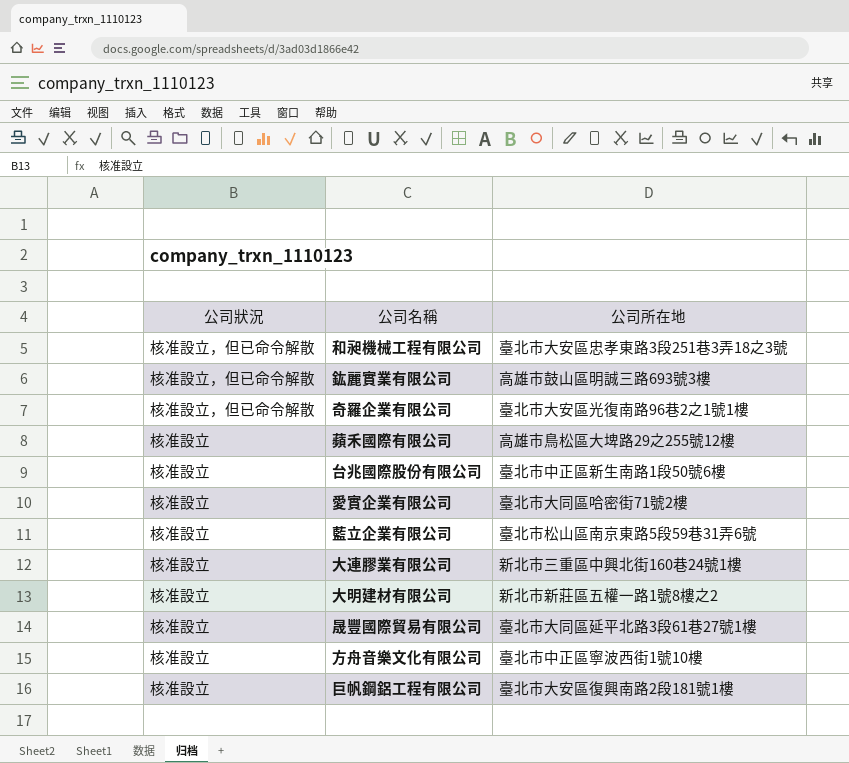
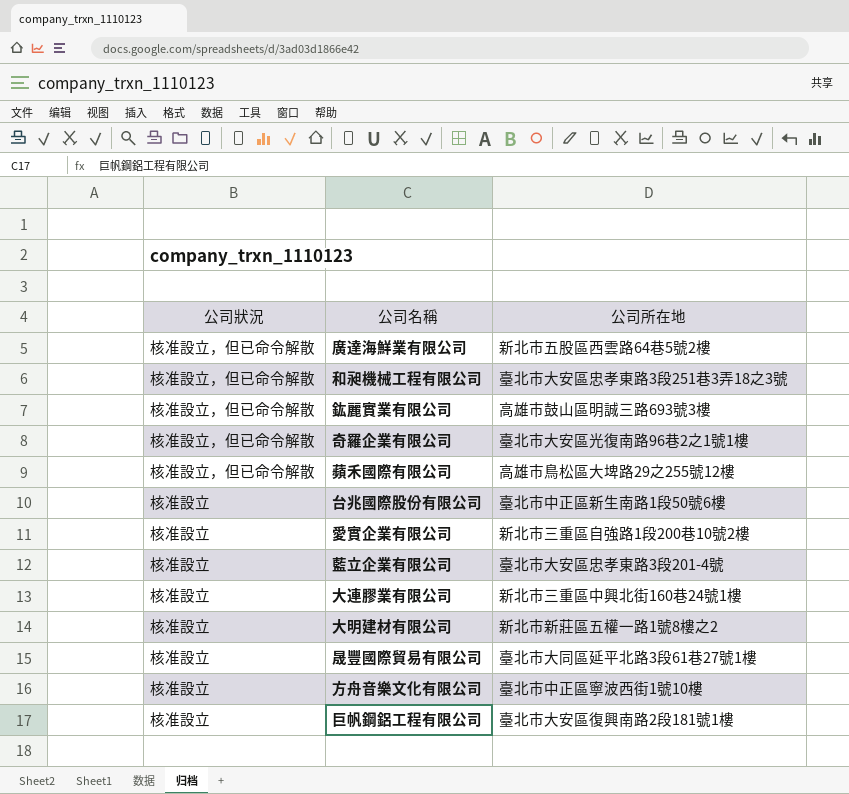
row 廣達海鮮業有限公司: none -> 核准設立，但已命令解散 | 新北市五股區西雲路64巷5號2樓
蘋禾國際有限公司 | 公司狀況: 核准設立 -> 核准設立，但已命令解散
愛實企業有限公司 | 公司所在地: 臺北市大同區哈密街71號2樓 -> 新北市三重區自強路1段200巷10號2樓
藍立企業有限公司 | 公司所在地: 臺北市松山區南京東路5段59巷31弄6號 -> 臺北市大安區忠孝東路3段201-4號

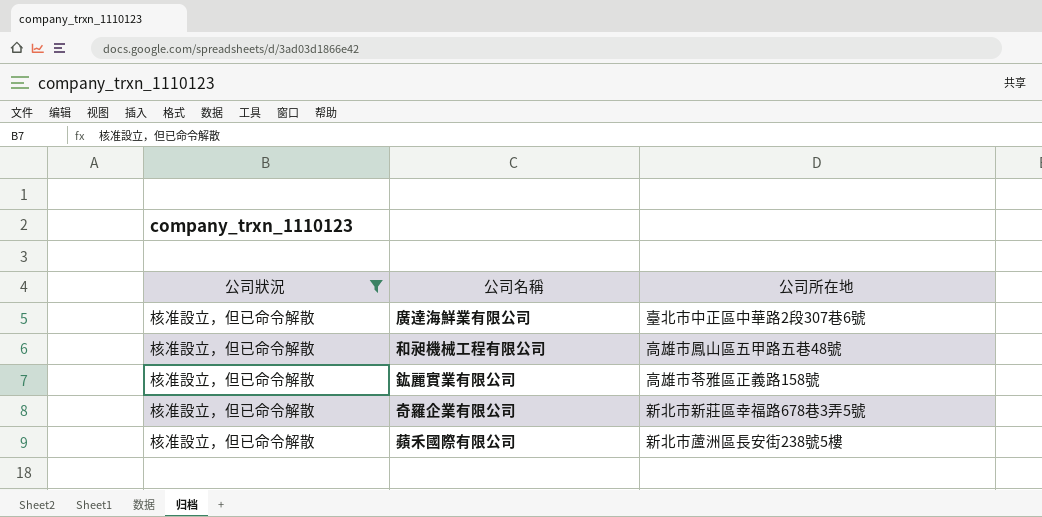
filter: none -> 公司狀況 = 核准設立，但已命令解散
廣達海鮮業有限公司 | 公司所在地: 新北市五股區西雲路64巷5號2樓 -> 臺北市中正區中華路2段307巷6號
和昶機械工程有限公司 | 公司所在地: 臺北市大安區忠孝東路3段251巷3弄18之3號 -> 高雄市鳳山區五甲路五巷48號
鈜麗實業有限公司 | 公司所在地: 高雄市鼓山區明誠三路693號3樓 -> 高雄市苓雅區正義路158號
奇羅企業有限公司 | 公司所在地: 臺北市大安區光復南路96巷2之1號1樓 -> 新北市新莊區幸福路678巷3弄5號
蘋禾國際有限公司 | 公司所在地: 高雄市鳥松區大埤路29之255號12樓 -> 新北市蘆洲區長安街238號5樓

